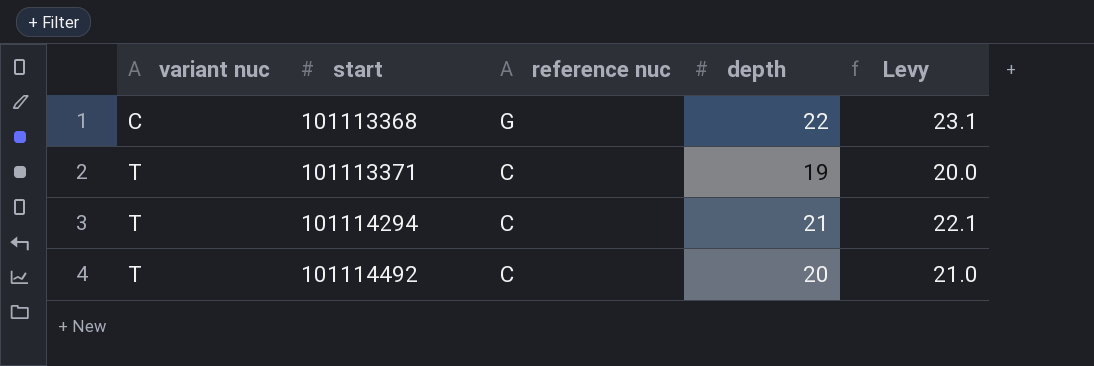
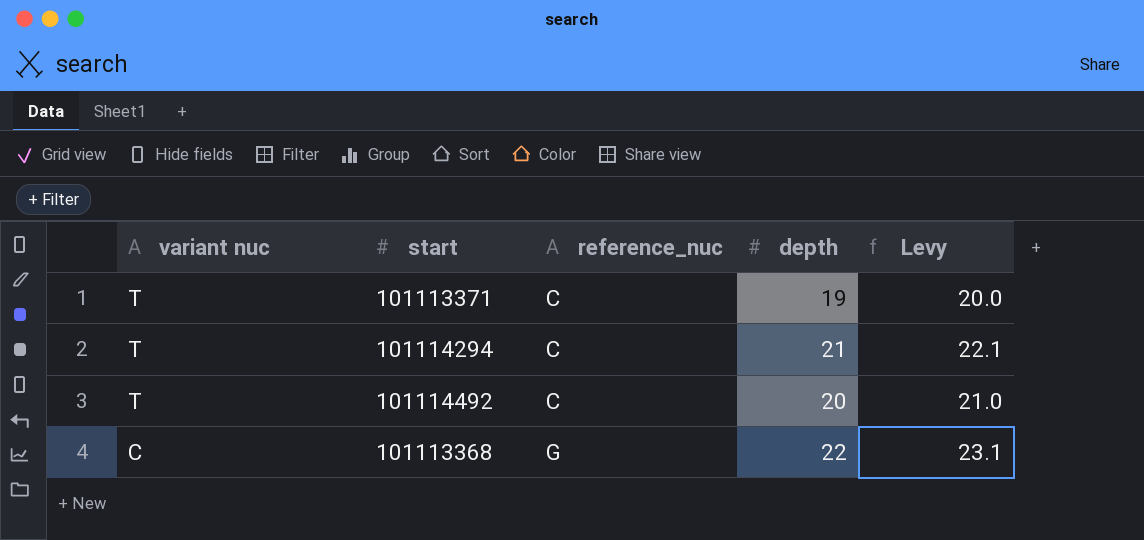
row order: variant nuc ascending -> variant nuc descending
column name: reference nuc -> reference_nuc

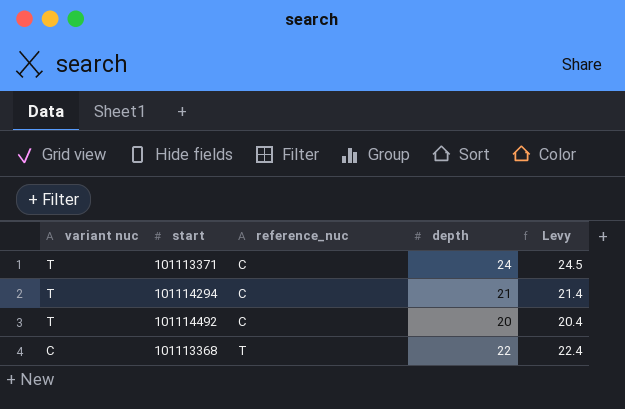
column Levy | formula: [depth] * 1.05 -> [depth] * 1.02
101113371 | depth: 19 -> 24
101113368 | reference_nuc: G -> T

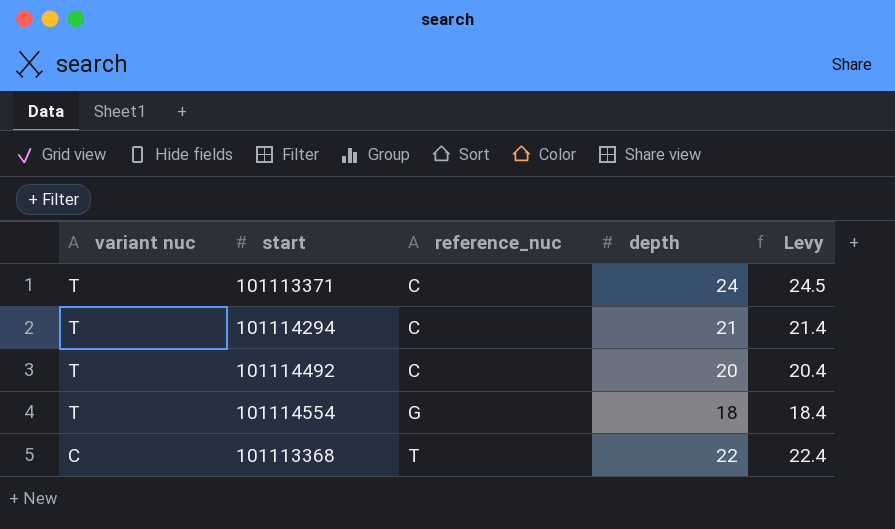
row 101114554: none -> T | G | 18 | 18.4

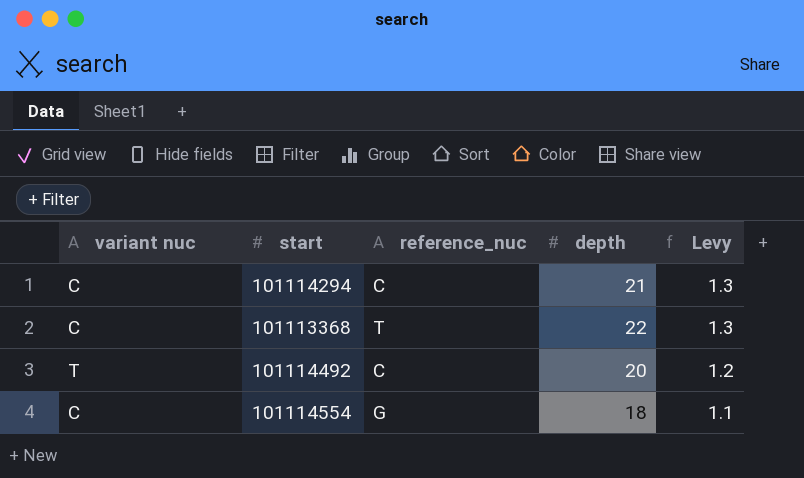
row order: variant nuc descending -> Levy descending
column Levy | formula: [depth] * 1.02 -> [depth] * 0.06
row 101113371: T | C | 24 | 24.5 -> none
101114294 | variant nuc: T -> C
101114554 | variant nuc: T -> C

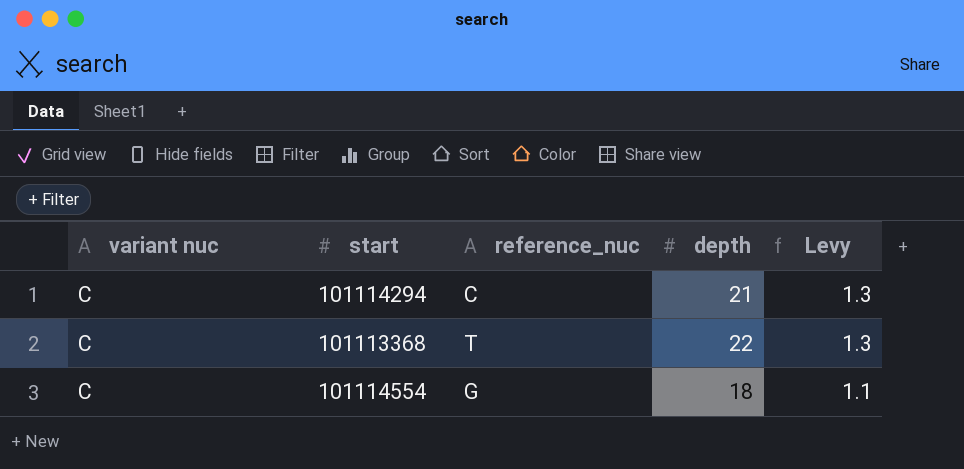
row 101114492: T | C | 20 | 1.2 -> none

